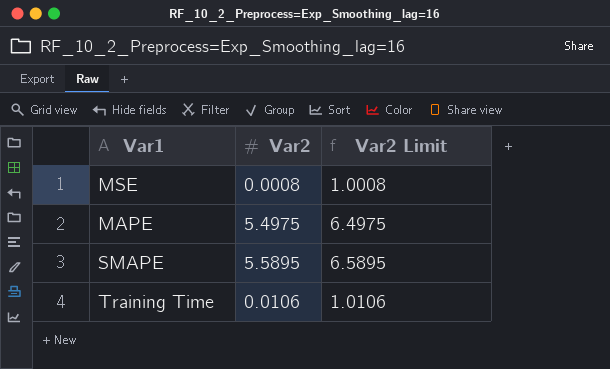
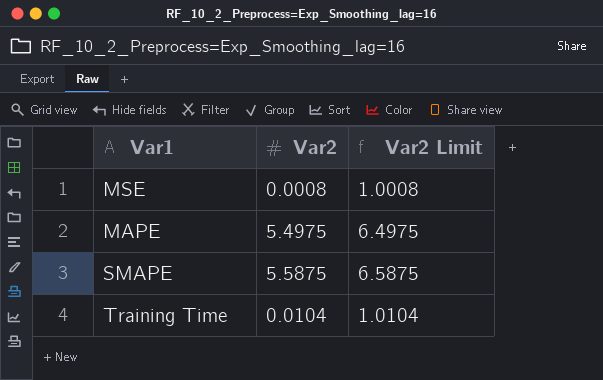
SMAPE | Var2: 5.5895 -> 5.5875
SMAPE | Var2 Limit: 6.5895 -> 6.5875
Training Time | Var2: 0.0106 -> 0.0104
Training Time | Var2 Limit: 1.0106 -> 1.0104

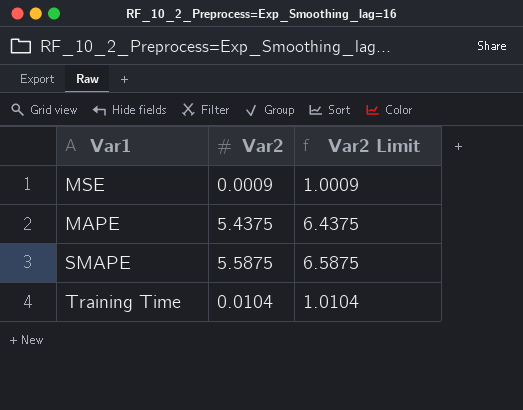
MSE | Var2: 0.0008 -> 0.0009
MSE | Var2 Limit: 1.0008 -> 1.0009
MAPE | Var2: 5.4975 -> 5.4375
MAPE | Var2 Limit: 6.4975 -> 6.4375

